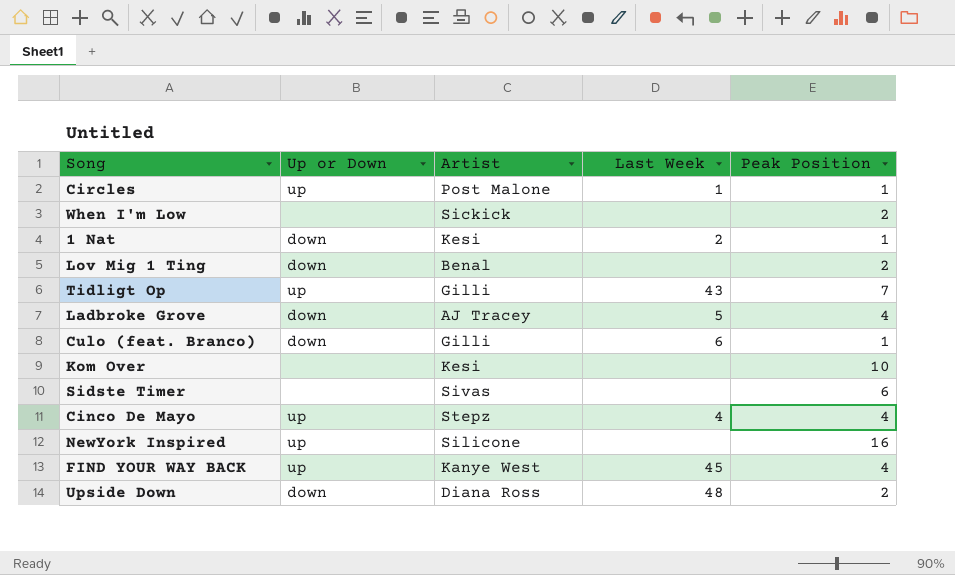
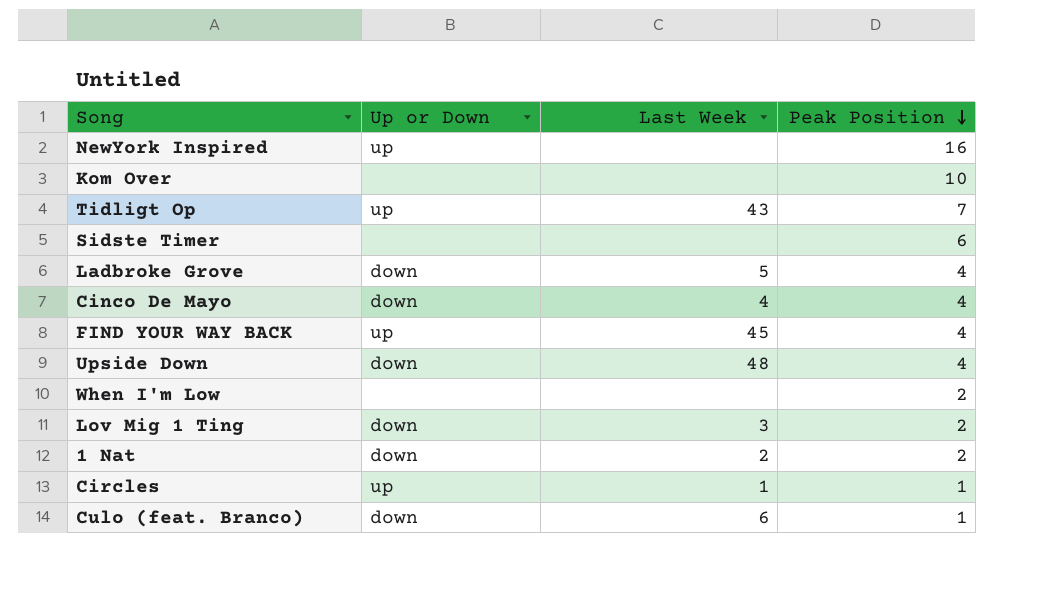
row order: none -> Peak Position descending
column Artist | position: 3 -> none
Cinco De Mayo | Up or Down: up -> down
Upside Down | Peak Position: 2 -> 4
Lov Mig 1 Ting | Last Week: none -> 3
1 Nat | Peak Position: 1 -> 2

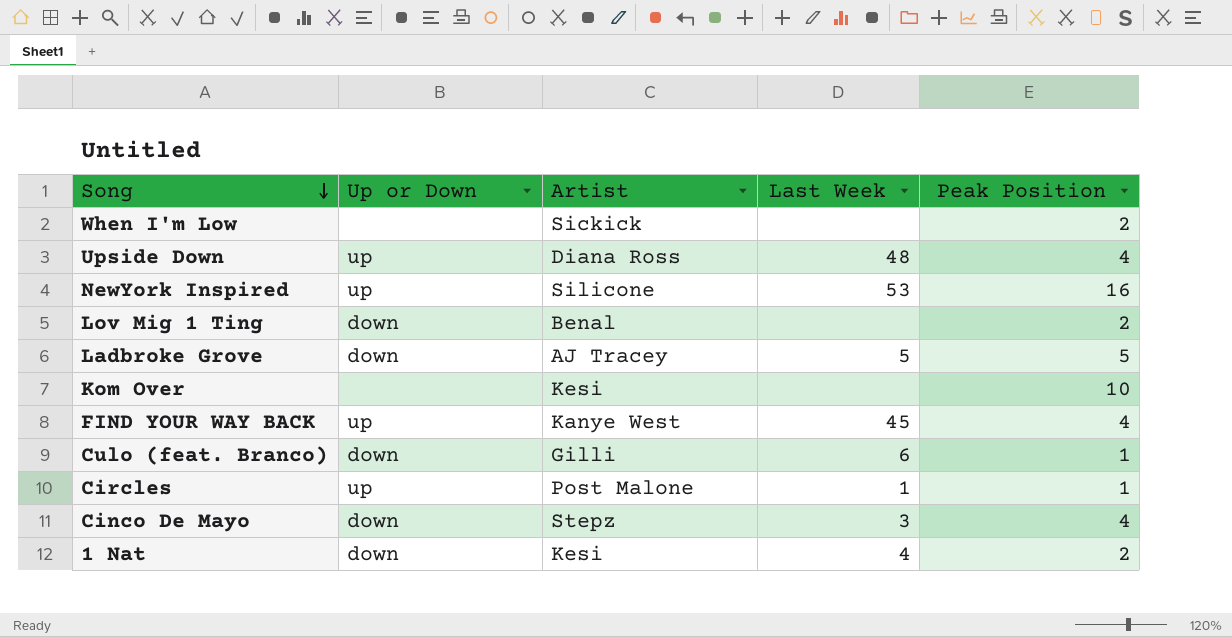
row order: Peak Position descending -> Song descending
column Artist | position: none -> 3
row Tidligt Op: up | 43 | 7 -> none
row Sidste Timer: none | none | 6 -> none
Upside Down | Up or Down: down -> up
NewYork Inspired | Last Week: none -> 53
Lov Mig 1 Ting | Last Week: 3 -> none
Ladbroke Grove | Peak Position: 4 -> 5
Cinco De Mayo | Last Week: 4 -> 3
1 Nat | Last Week: 2 -> 4

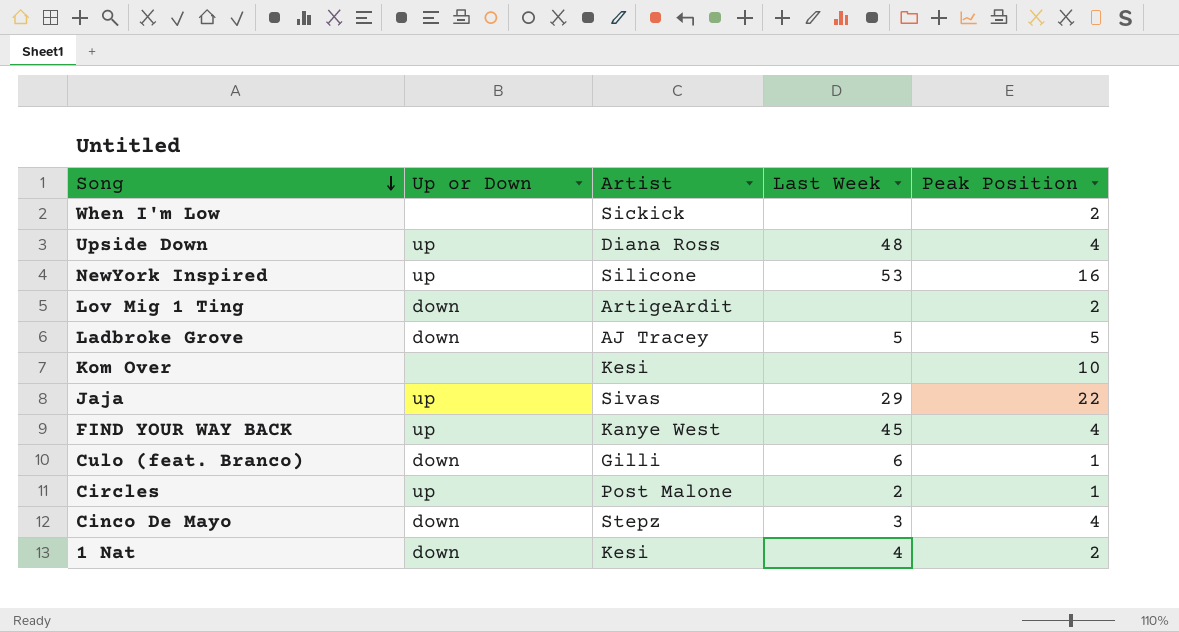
Lov Mig 1 Ting | Artist: Benal -> ArtigeArdit
row Jaja: none -> up | Sivas | 29 | 22
Circles | Last Week: 1 -> 2

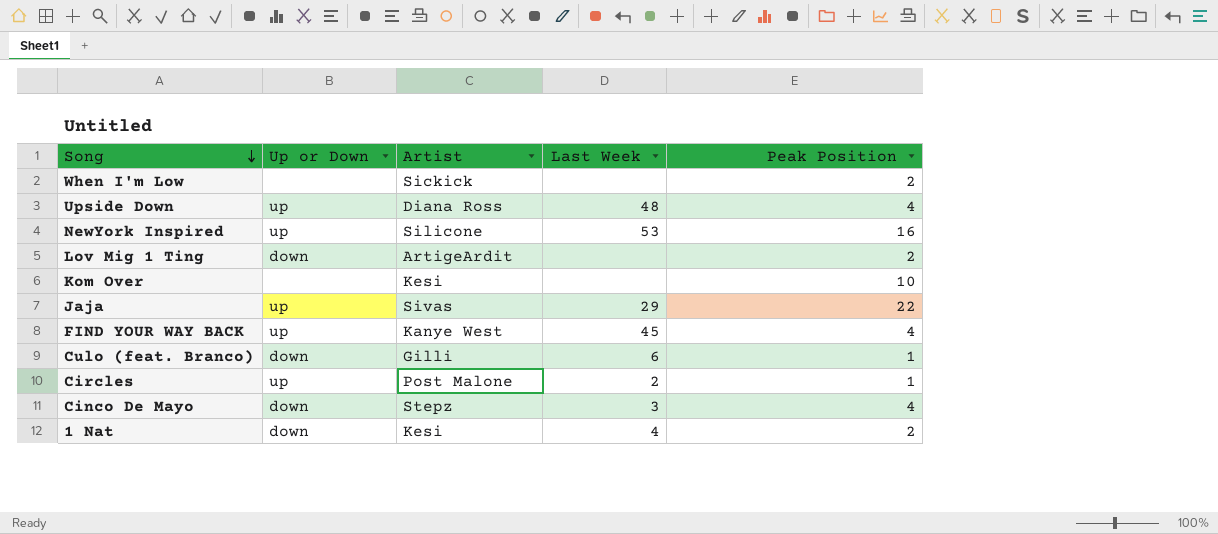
row Ladbroke Grove: down | AJ Tracey | 5 | 5 -> none

